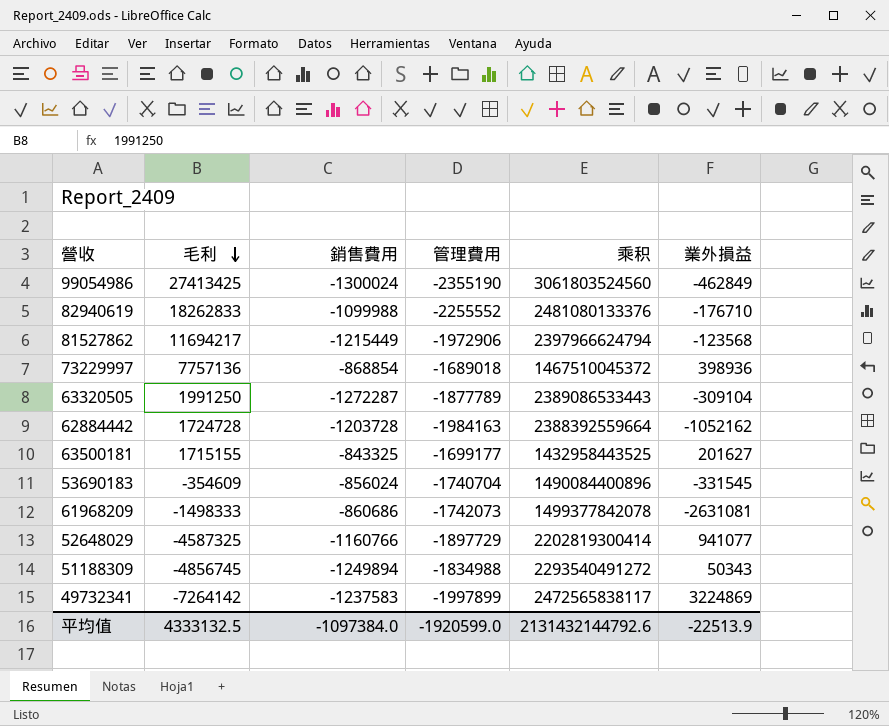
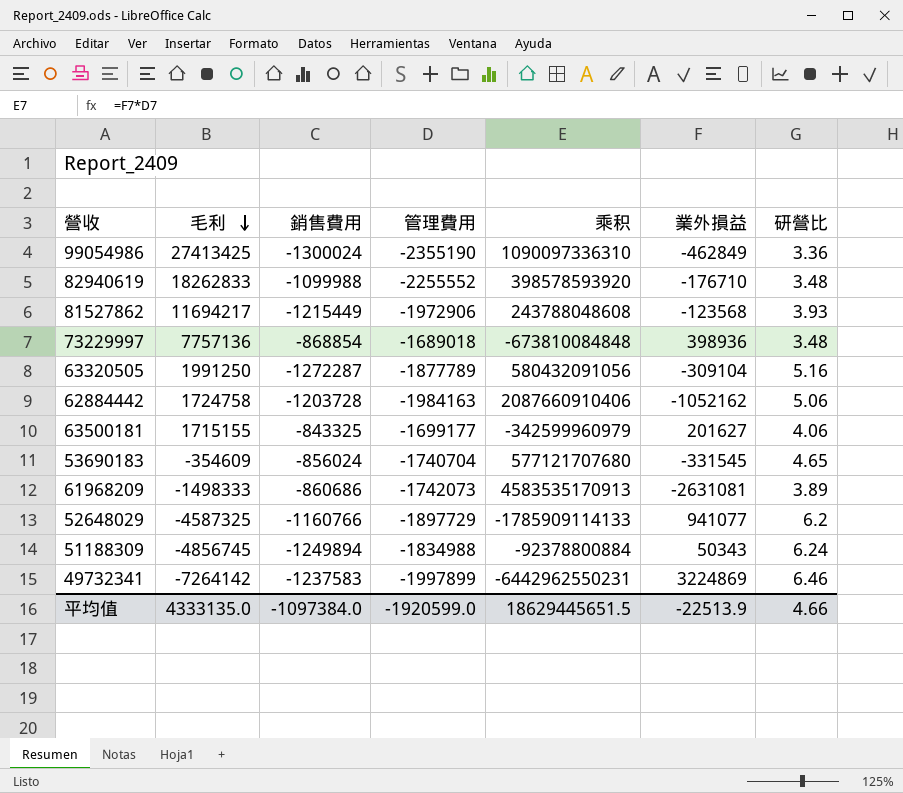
column 乘积 | formula: [銷售費用] * [管理費用] -> [管理費用] * [業外損益]
column 研營比 | position: none -> 7
62884442 | 毛利: 1724728 -> 1724758
平均值 | 毛利: 4333132.5 -> 4333135.0
平均值 | 乘积: 2131432144792.6 -> 18629445651.5

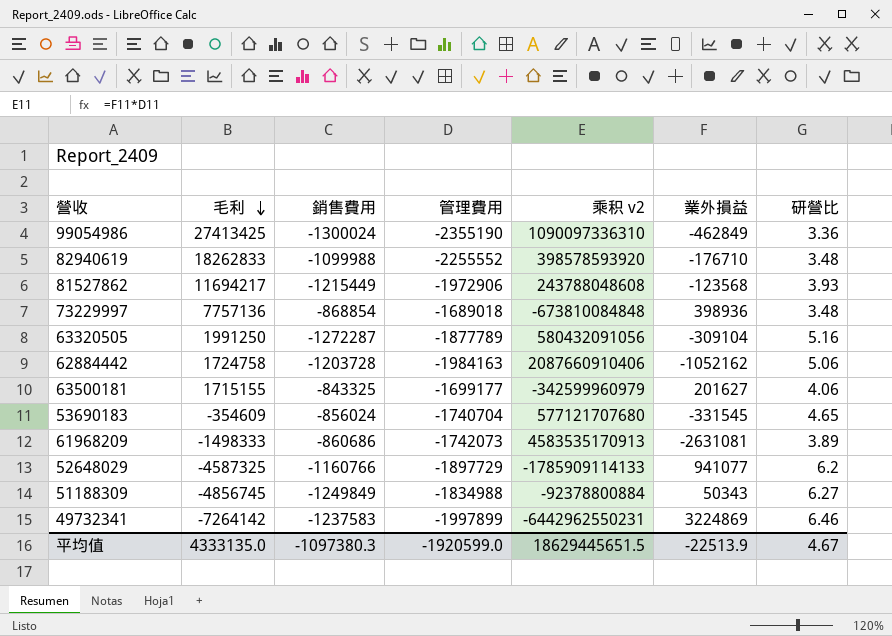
column name: 乘积 -> 乘积 v2
51188309 | 銷售費用: -1249894 -> -1249849
51188309 | 研營比: 6.24 -> 6.27
平均值 | 銷售費用: -1097384.0 -> -1097380.3
平均值 | 研營比: 4.66 -> 4.67

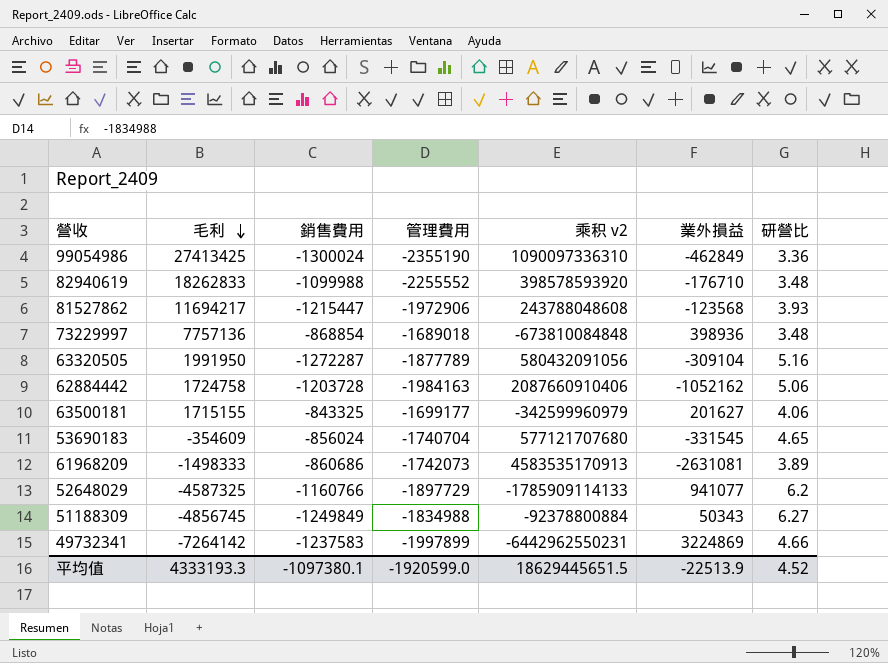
81527862 | 銷售費用: -1215449 -> -1215447
63320505 | 毛利: 1991250 -> 1991950
49732341 | 研營比: 6.46 -> 4.66
平均值 | 毛利: 4333135.0 -> 4333193.3
平均值 | 銷售費用: -1097380.3 -> -1097380.1
平均值 | 研營比: 4.67 -> 4.52

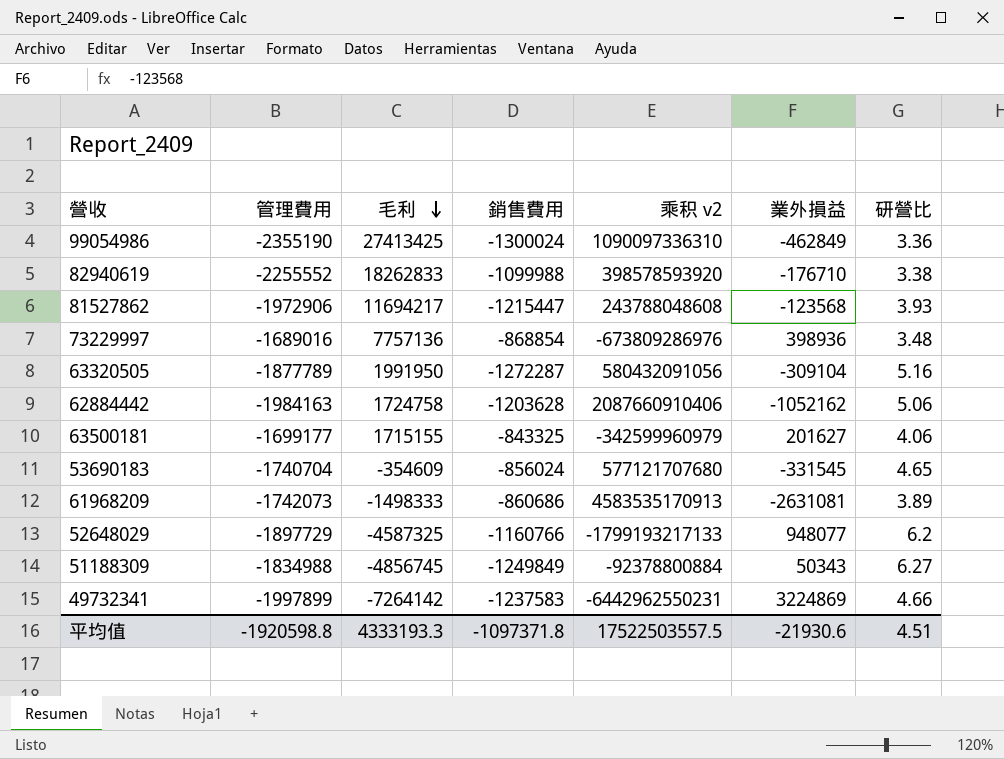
column 管理費用 | position: 4 -> 2
82940619 | 研營比: 3.48 -> 3.38
73229997 | 管理費用: -1689018 -> -1689016
73229997 | 乘积 v2: -673810084848 -> -673809286976
62884442 | 銷售費用: -1203728 -> -1203628
52648029 | 乘积 v2: -1785909114133 -> -1799193217133
52648029 | 業外損益: 941077 -> 948077
平均值 | 管理費用: -1920599.0 -> -1920598.8
平均值 | 銷售費用: -1097380.1 -> -1097371.8
平均值 | 乘积 v2: 18629445651.5 -> 17522503557.5
平均值 | 業外損益: -22513.9 -> -21930.6
平均值 | 研營比: 4.52 -> 4.51

